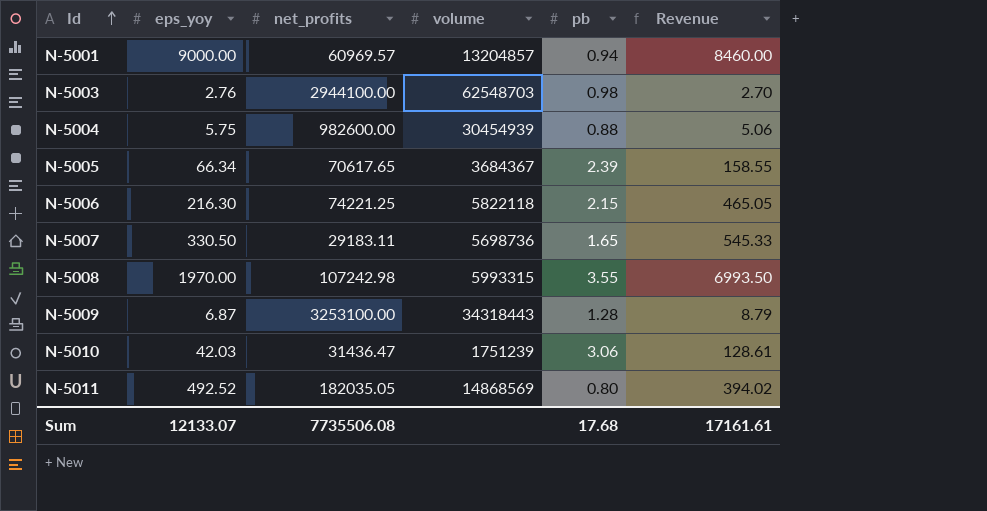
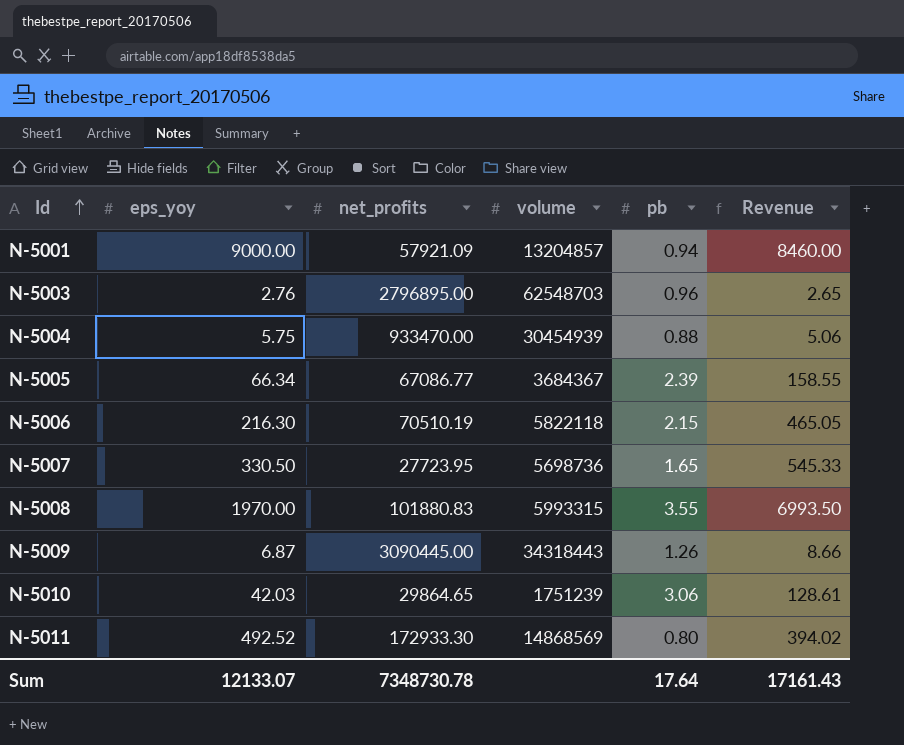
N-5001 | net_profits: 60969.57 -> 57921.09
N-5003 | net_profits: 2944100.00 -> 2796895.00
N-5003 | pb: 0.98 -> 0.96
N-5003 | Revenue: 2.70 -> 2.65
N-5004 | net_profits: 982600.00 -> 933470.00
N-5005 | net_profits: 70617.65 -> 67086.77
N-5006 | net_profits: 74221.25 -> 70510.19
N-5007 | net_profits: 29183.11 -> 27723.95
N-5008 | net_profits: 107242.98 -> 101880.83
N-5009 | net_profits: 3253100.00 -> 3090445.00
N-5009 | pb: 1.28 -> 1.26
N-5009 | Revenue: 8.79 -> 8.66
N-5010 | net_profits: 31436.47 -> 29864.65
N-5011 | net_profits: 182035.05 -> 172933.30
Sum | net_profits: 7735506.08 -> 7348730.78
Sum | pb: 17.68 -> 17.64
Sum | Revenue: 17161.61 -> 17161.43

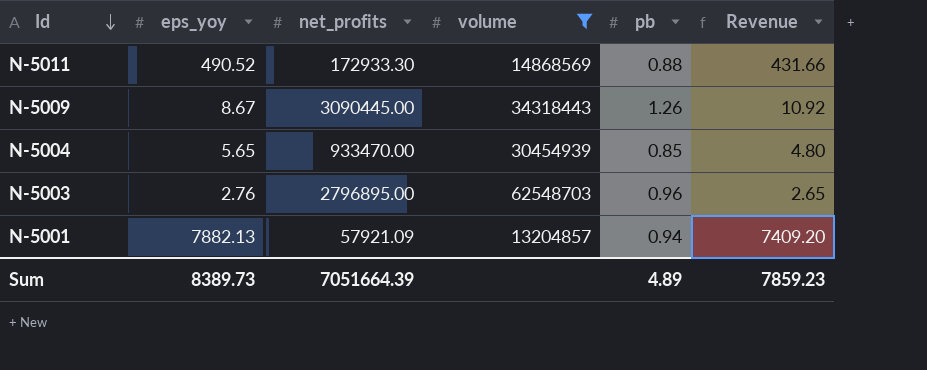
filter: none -> volume >= 13204857
row order: Id ascending -> Id descending
N-5011 | eps_yoy: 492.52 -> 490.52
N-5011 | pb: 0.80 -> 0.88
N-5011 | Revenue: 394.02 -> 431.66
N-5009 | eps_yoy: 6.87 -> 8.67
N-5009 | Revenue: 8.66 -> 10.92
N-5004 | eps_yoy: 5.75 -> 5.65
N-5004 | pb: 0.88 -> 0.85
N-5004 | Revenue: 5.06 -> 4.80
N-5001 | eps_yoy: 9000.00 -> 7882.13
N-5001 | Revenue: 8460.00 -> 7409.20
Sum | eps_yoy: 12133.07 -> 8389.73
Sum | net_profits: 7348730.78 -> 7051664.39
Sum | pb: 17.64 -> 4.89
Sum | Revenue: 17161.43 -> 7859.23

